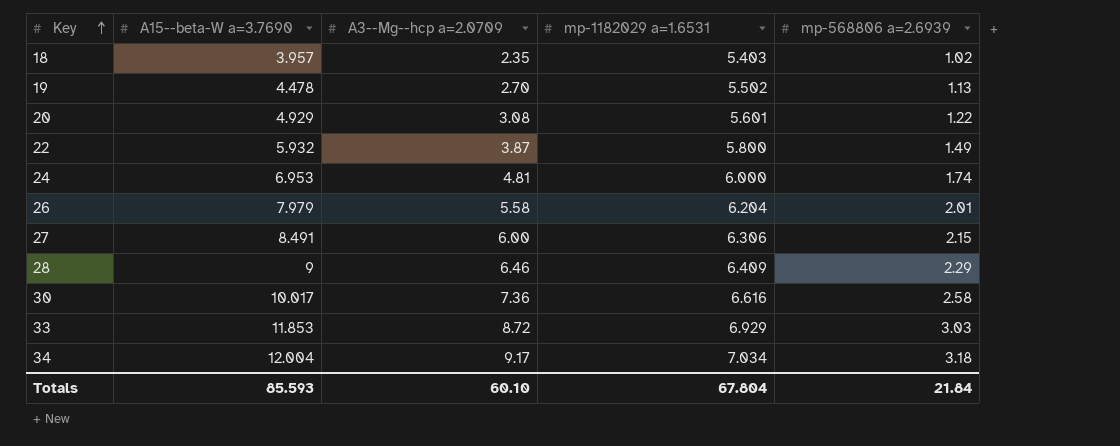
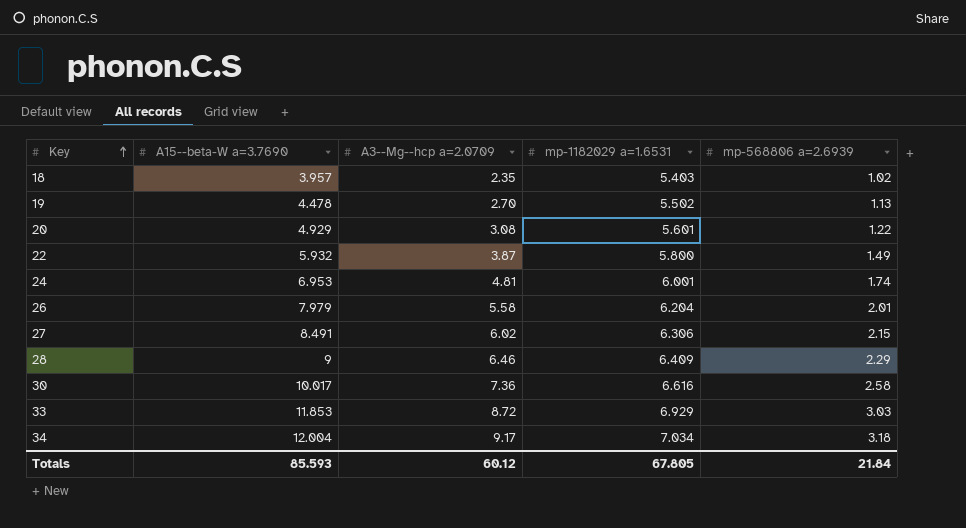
24 | mp-1182029 a=1.6531: 6.000 -> 6.001
27 | A3--Mg--hcp a=2.0709: 6.00 -> 6.02
Totals | A3--Mg--hcp a=2.0709: 60.10 -> 60.12
Totals | mp-1182029 a=1.6531: 67.804 -> 67.805

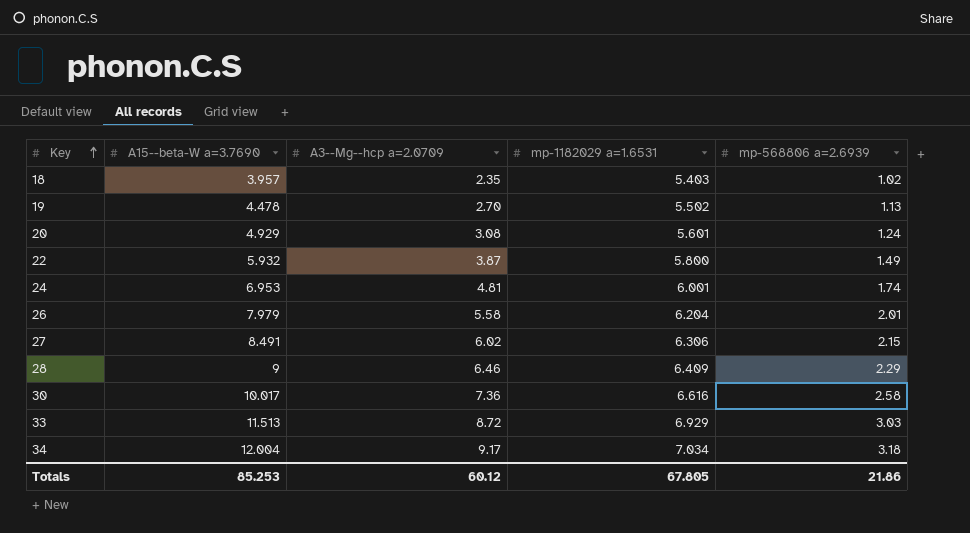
20 | mp-568806 a=2.6939: 1.22 -> 1.24
33 | A15--beta-W a=3.7690: 11.853 -> 11.513
Totals | A15--beta-W a=3.7690: 85.593 -> 85.253
Totals | mp-568806 a=2.6939: 21.84 -> 21.86

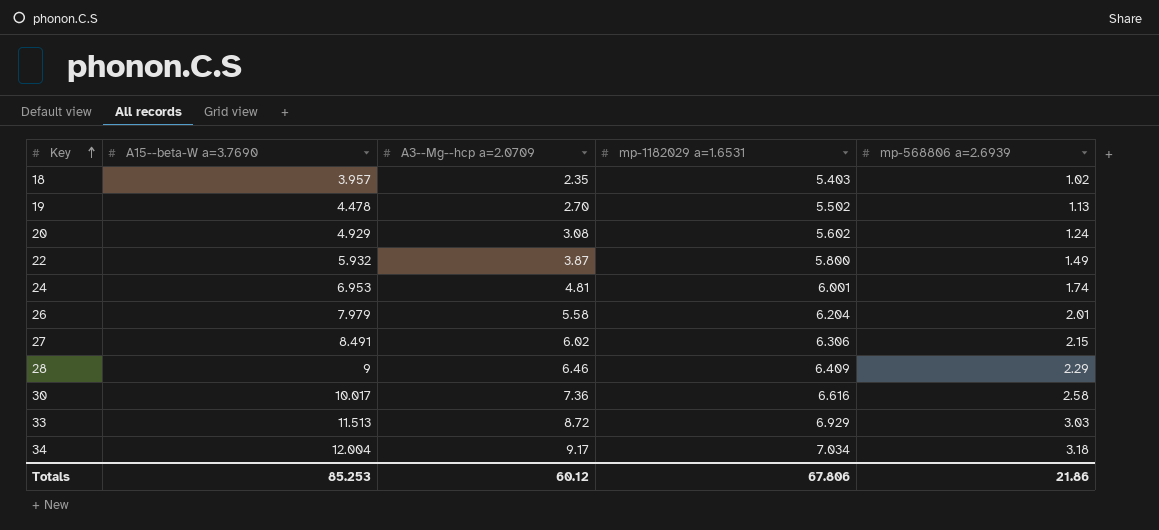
20 | mp-1182029 a=1.6531: 5.601 -> 5.602
Totals | mp-1182029 a=1.6531: 67.805 -> 67.806

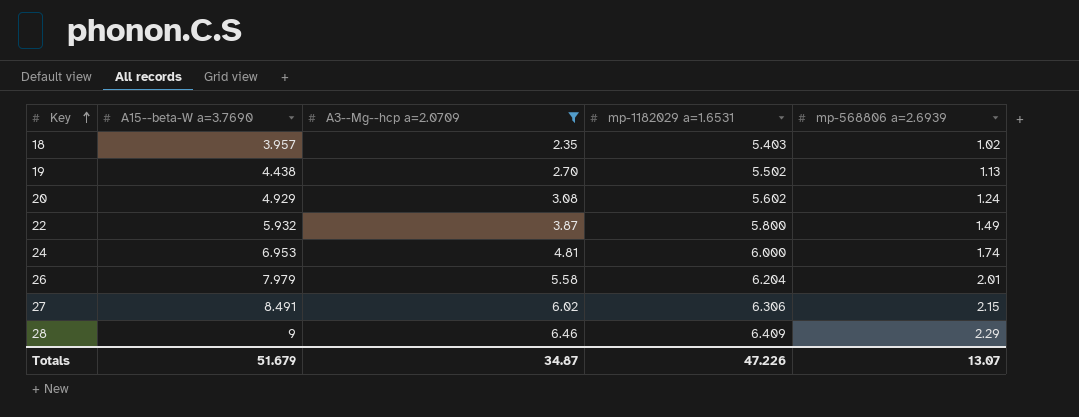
filter: none -> A3--Mg--hcp a=2.0709 <= 6.46
19 | A15--beta-W a=3.7690: 4.478 -> 4.438
24 | mp-1182029 a=1.6531: 6.001 -> 6.000
Totals | A15--beta-W a=3.7690: 85.253 -> 51.679
Totals | A3--Mg--hcp a=2.0709: 60.12 -> 34.87
Totals | mp-1182029 a=1.6531: 67.806 -> 47.226
Totals | mp-568806 a=2.6939: 21.86 -> 13.07

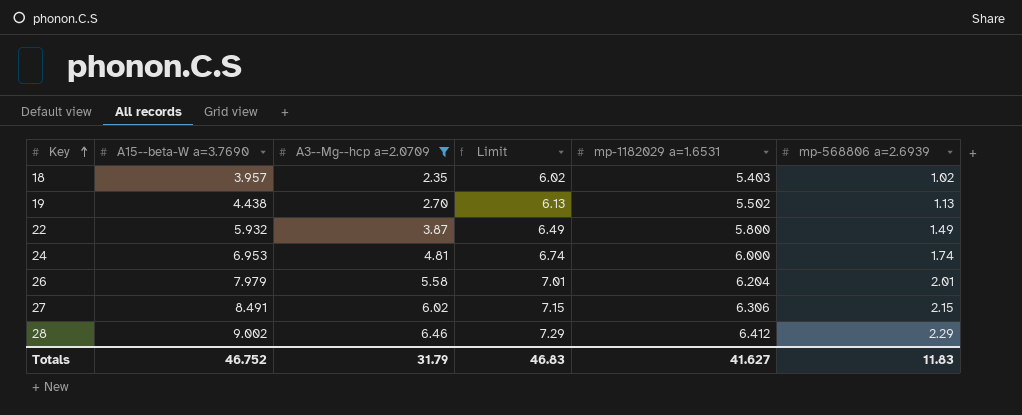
column Limit | formula: none -> [mp-568806 a=2.6939] + 5
row 20: 4.929 | 3.08 | 5.602 | 1.24 -> none
28 | A15--beta-W a=3.7690: 9 -> 9.002
28 | mp-1182029 a=1.6531: 6.409 -> 6.412
Totals | A15--beta-W a=3.7690: 51.679 -> 46.752
Totals | A3--Mg--hcp a=2.0709: 34.87 -> 31.79
Totals | mp-1182029 a=1.6531: 47.226 -> 41.627
Totals | mp-568806 a=2.6939: 13.07 -> 11.83

